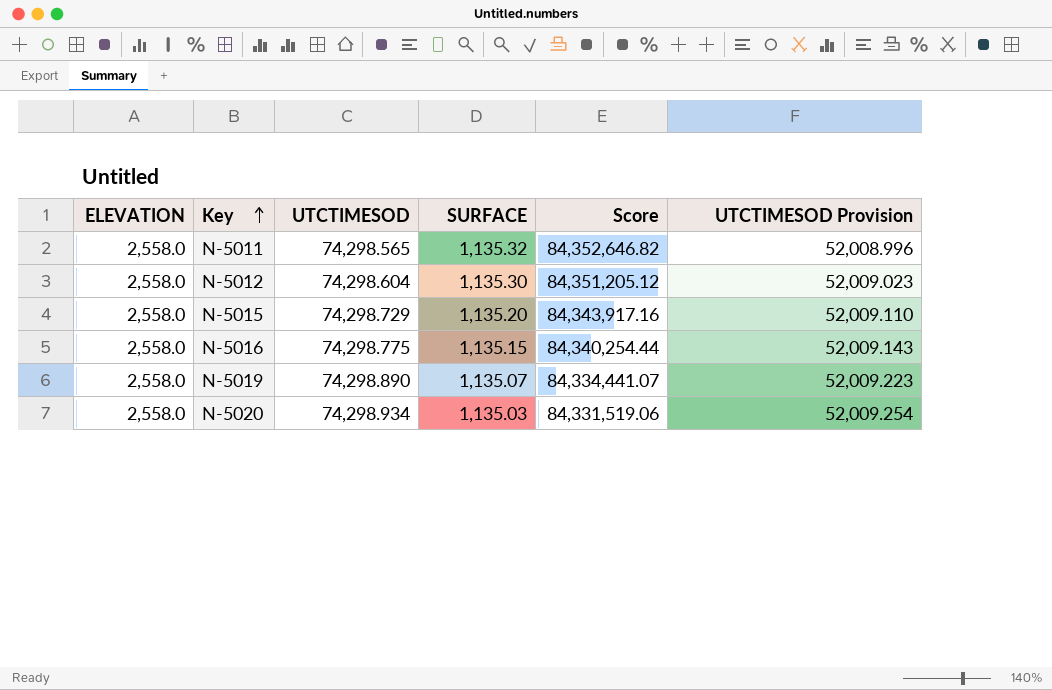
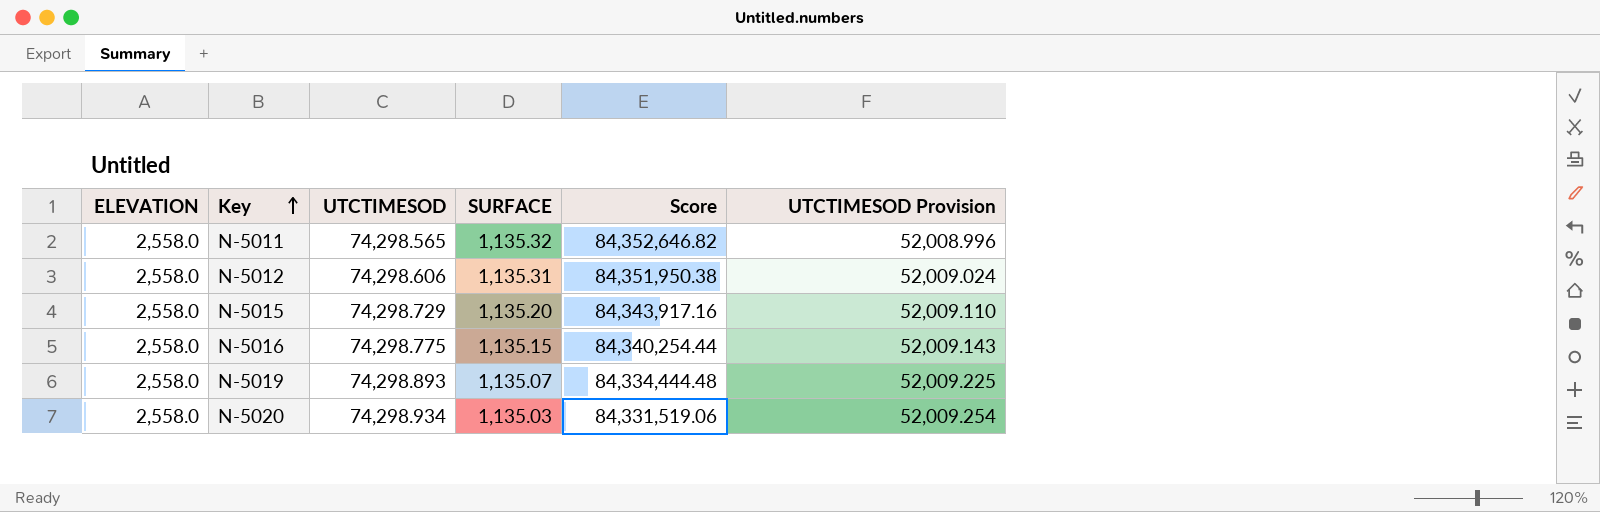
N-5012 | UTCTIMESOD: 74,298.604 -> 74,298.606
N-5012 | SURFACE: 1,135.30 -> 1,135.31
N-5012 | Score: 84,351,205.12 -> 84,351,950.38
N-5012 | UTCTIMESOD Provision: 52,009.023 -> 52,009.024
N-5019 | UTCTIMESOD: 74,298.890 -> 74,298.893
N-5019 | Score: 84,334,441.07 -> 84,334,444.48
N-5019 | UTCTIMESOD Provision: 52,009.223 -> 52,009.225

